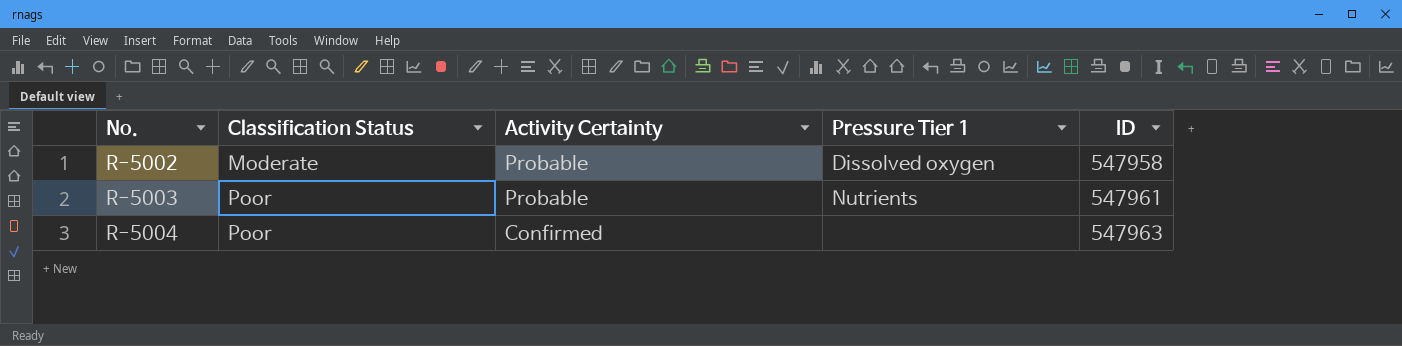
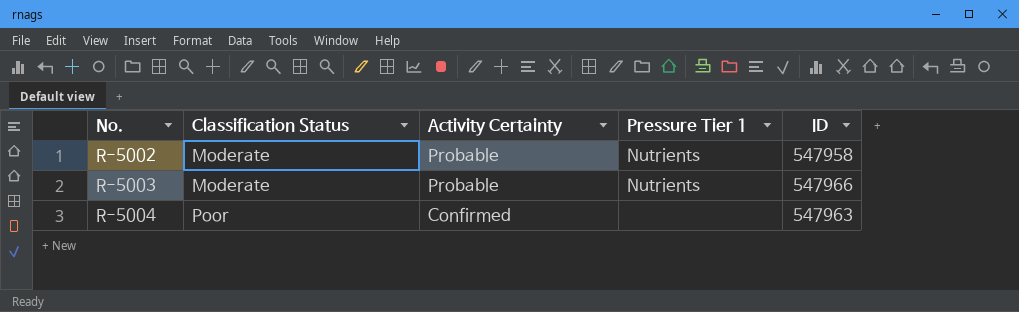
R-5002 | Pressure Tier 1: Dissolved oxygen -> Nutrients
R-5003 | Classification Status: Poor -> Moderate
R-5003 | ID: 547961 -> 547966

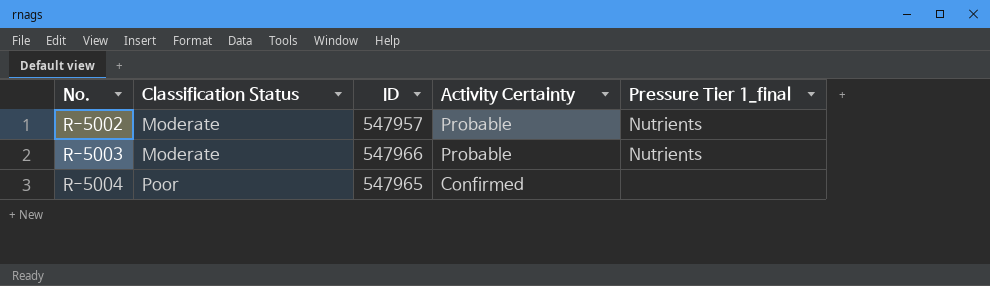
column ID | position: 5 -> 3
column name: Pressure Tier 1 -> Pressure Tier 1_final
R-5002 | ID: 547958 -> 547957
R-5004 | ID: 547963 -> 547965

